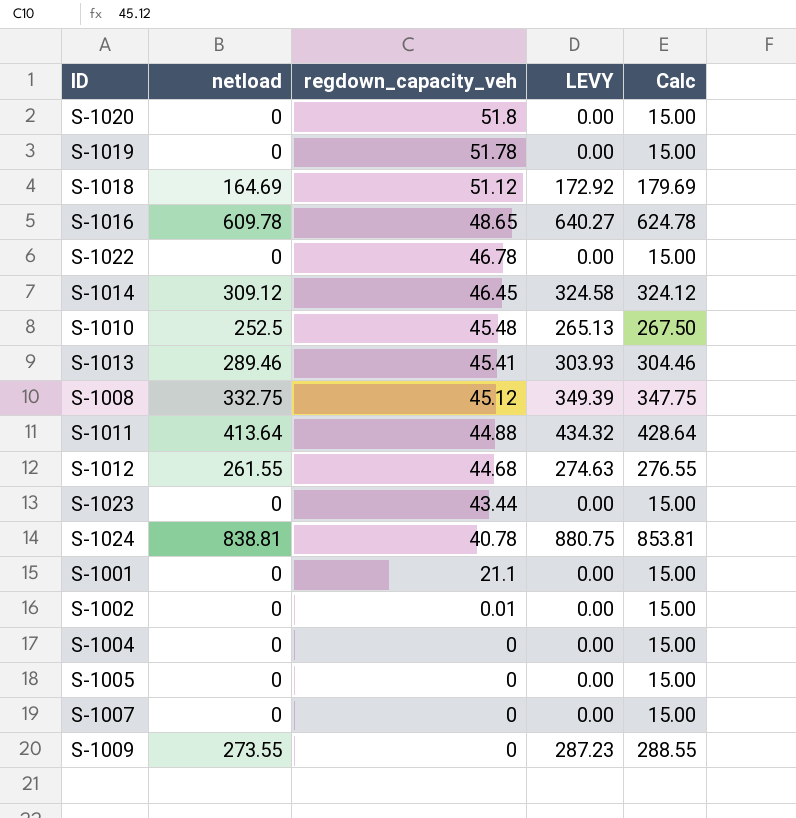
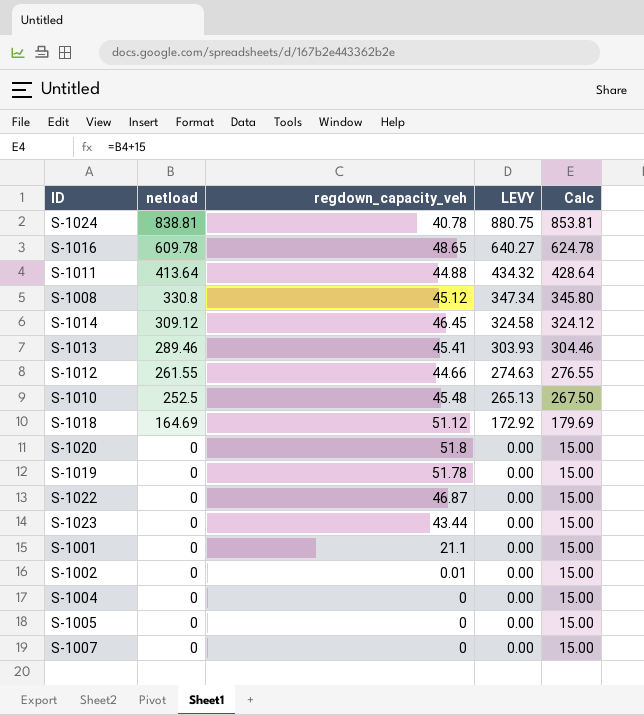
row order: regdown_capacity_veh descending -> netload descending
row S-1009: 273.55 | 0 | 287.23 | 288.55 -> none
S-1008 | netload: 332.75 -> 330.8
S-1008 | LEVY: 349.39 -> 347.34
S-1008 | Calc: 347.75 -> 345.80
S-1012 | regdown_capacity_veh: 44.68 -> 44.66
S-1022 | regdown_capacity_veh: 46.78 -> 46.87

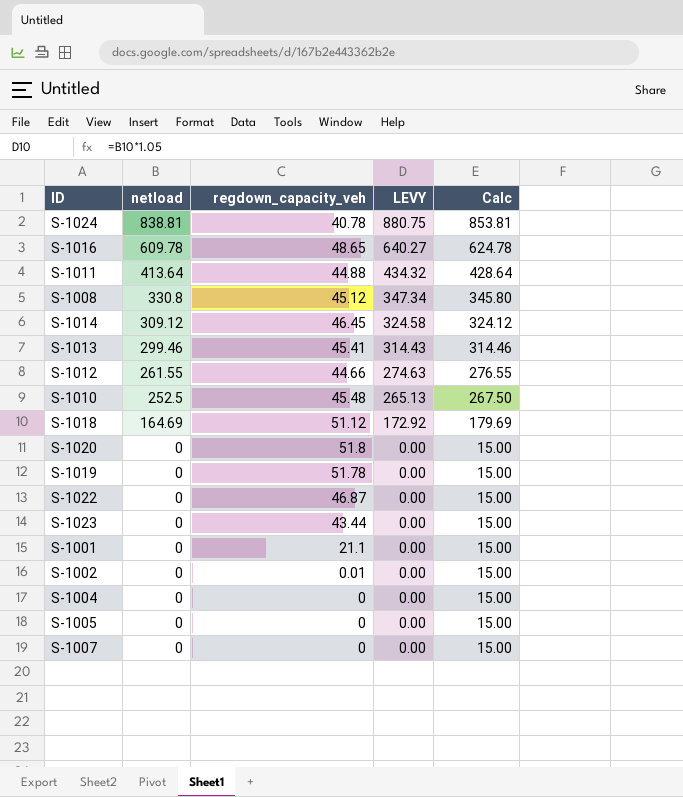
S-1013 | netload: 289.46 -> 299.46
S-1013 | LEVY: 303.93 -> 314.43
S-1013 | Calc: 304.46 -> 314.46

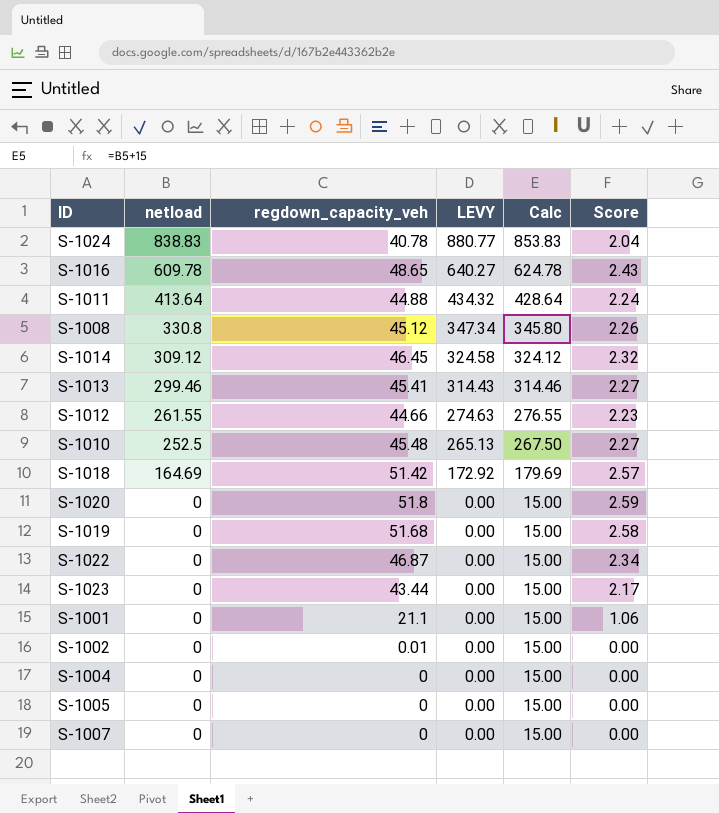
column Score | formula: none -> [regdown_capacity_veh] * 0.05
S-1024 | netload: 838.81 -> 838.83
S-1024 | LEVY: 880.75 -> 880.77
S-1024 | Calc: 853.81 -> 853.83
S-1018 | regdown_capacity_veh: 51.12 -> 51.42
S-1019 | regdown_capacity_veh: 51.78 -> 51.68

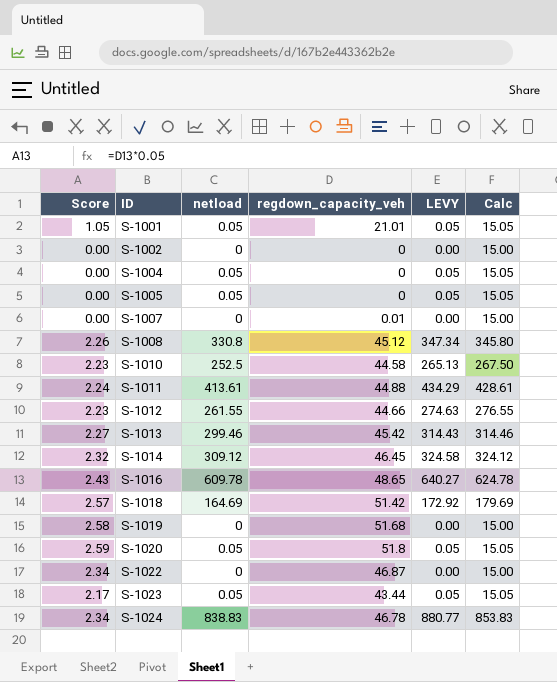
row order: netload descending -> ID ascending
column Score | position: 6 -> 1
S-1001 | Score: 1.06 -> 1.05
S-1001 | netload: 0 -> 0.05
S-1001 | regdown_capacity_veh: 21.1 -> 21.01
S-1001 | LEVY: 0.00 -> 0.05
S-1001 | Calc: 15.00 -> 15.05
S-1002 | regdown_capacity_veh: 0.01 -> 0
S-1004 | netload: 0 -> 0.05
S-1004 | LEVY: 0.00 -> 0.05
S-1004 | Calc: 15.00 -> 15.05
S-1005 | netload: 0 -> 0.05
S-1005 | LEVY: 0.00 -> 0.05
S-1005 | Calc: 15.00 -> 15.05
S-1007 | regdown_capacity_veh: 0 -> 0.01
S-1010 | Score: 2.27 -> 2.23
S-1010 | regdown_capacity_veh: 45.48 -> 44.58
S-1011 | netload: 413.64 -> 413.61
S-1011 | LEVY: 434.32 -> 434.29
S-1011 | Calc: 428.64 -> 428.61
S-1013 | regdown_capacity_veh: 45.41 -> 45.42
S-1020 | netload: 0 -> 0.05
S-1020 | LEVY: 0.00 -> 0.05
S-1020 | Calc: 15.00 -> 15.05
S-1023 | netload: 0 -> 0.05
S-1023 | LEVY: 0.00 -> 0.05
S-1023 | Calc: 15.00 -> 15.05
S-1024 | Score: 2.04 -> 2.34
S-1024 | regdown_capacity_veh: 40.78 -> 46.78

